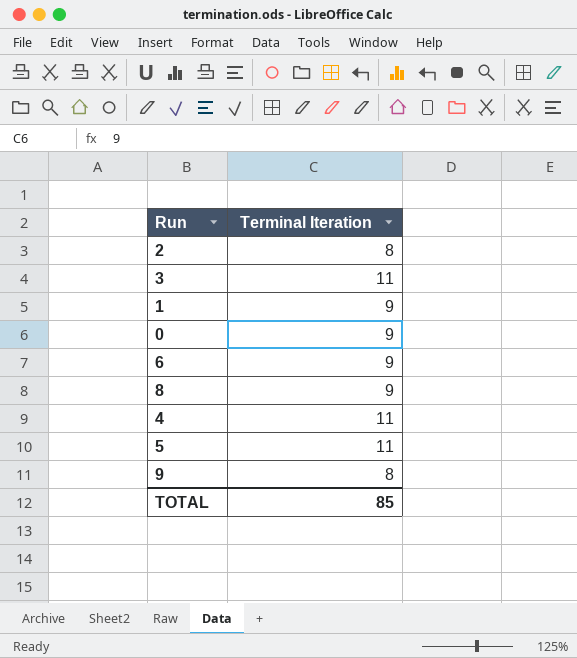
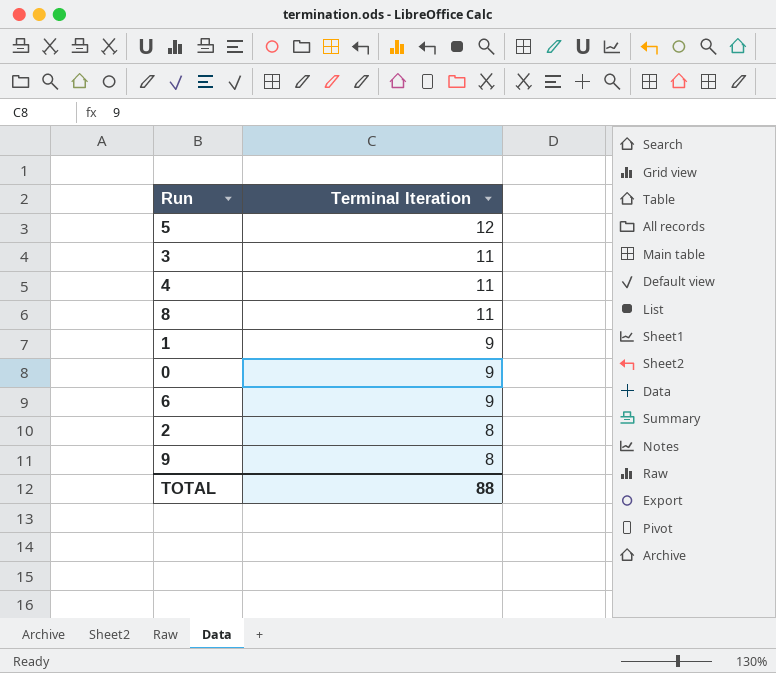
row order: none -> Terminal Iteration descending
5 | Terminal Iteration: 11 -> 12
8 | Terminal Iteration: 9 -> 11
TOTAL | Terminal Iteration: 85 -> 88

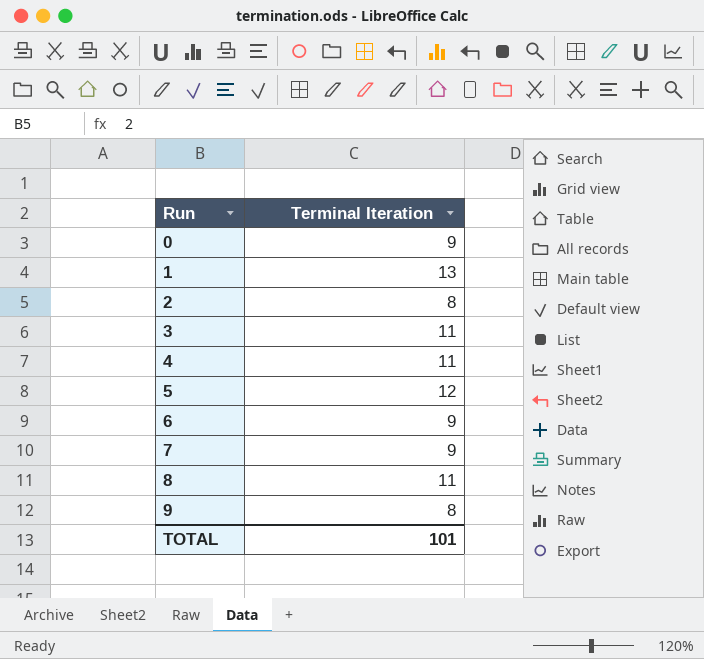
row order: Terminal Iteration descending -> Run ascending
1 | Terminal Iteration: 9 -> 13
row 7: none -> 9
TOTAL | Terminal Iteration: 88 -> 101

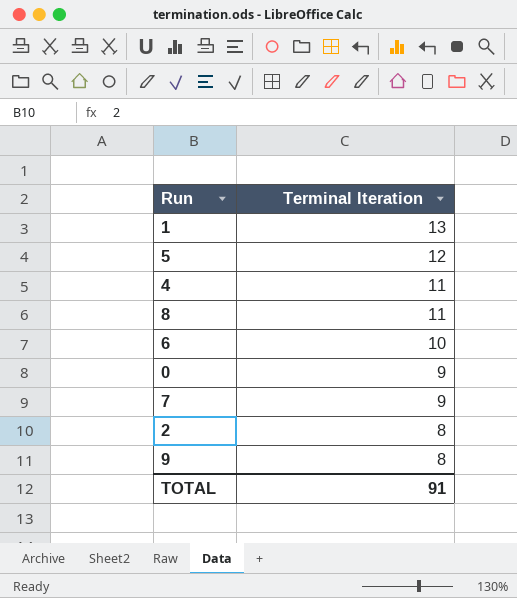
row order: Run ascending -> Terminal Iteration descending
row 3: 11 -> none
6 | Terminal Iteration: 9 -> 10
TOTAL | Terminal Iteration: 101 -> 91

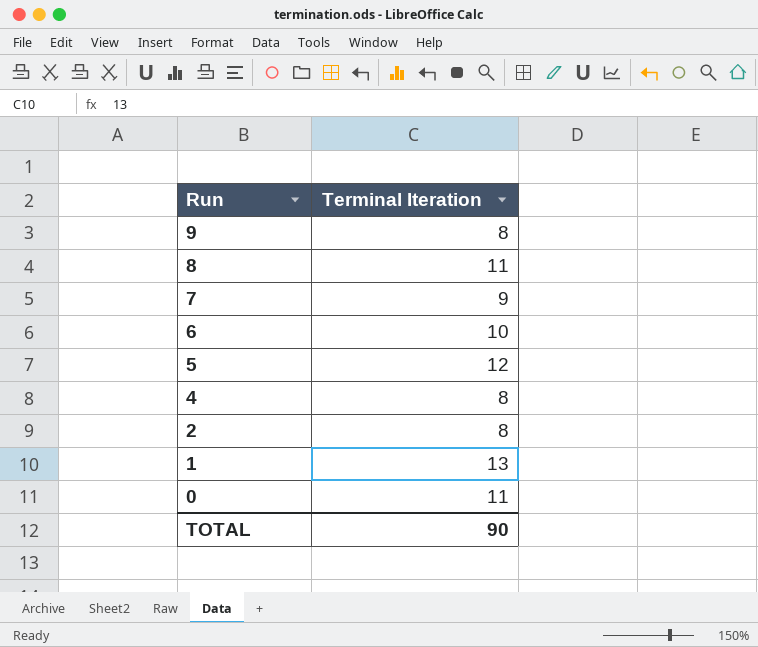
row order: Terminal Iteration descending -> Run descending
4 | Terminal Iteration: 11 -> 8
0 | Terminal Iteration: 9 -> 11
TOTAL | Terminal Iteration: 91 -> 90

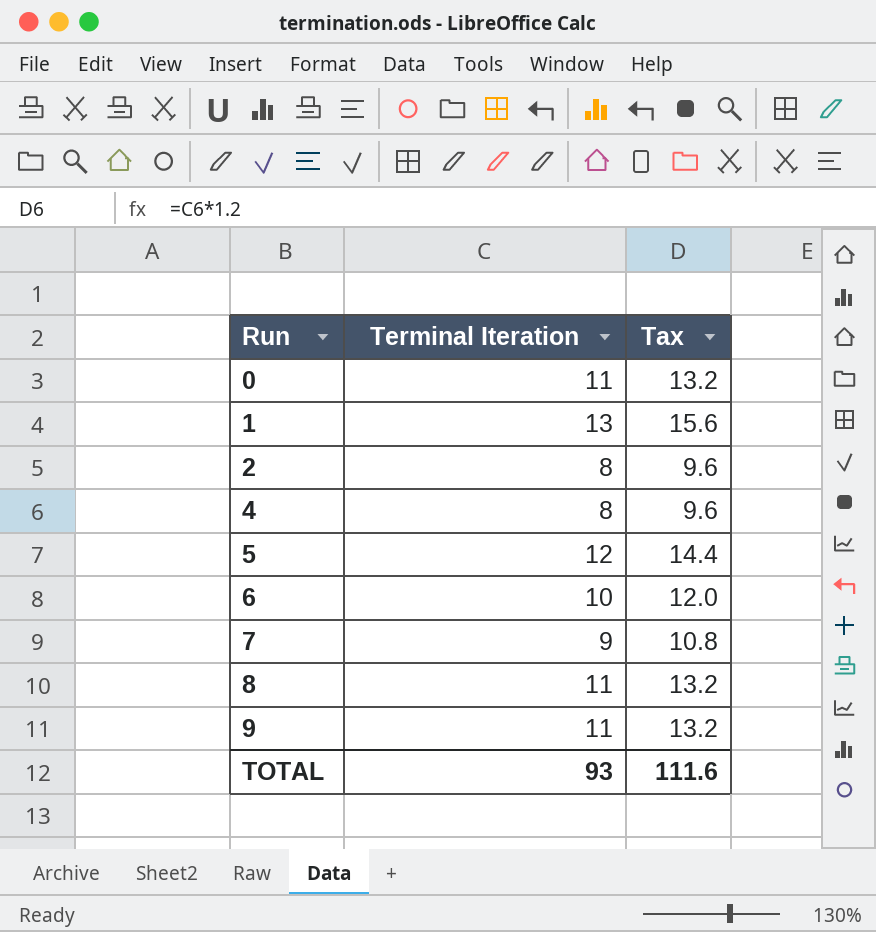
row order: Run descending -> Run ascending
column Tax | formula: none -> [Terminal Iteration] * 1.2
9 | Terminal Iteration: 8 -> 11
TOTAL | Terminal Iteration: 90 -> 93

